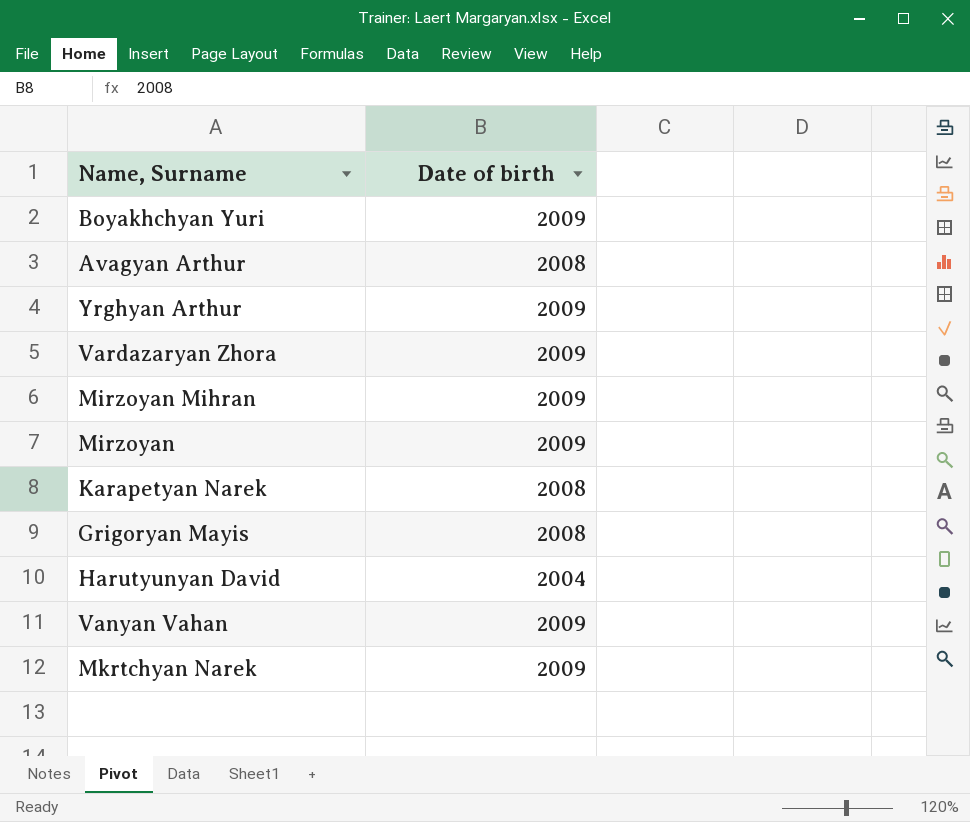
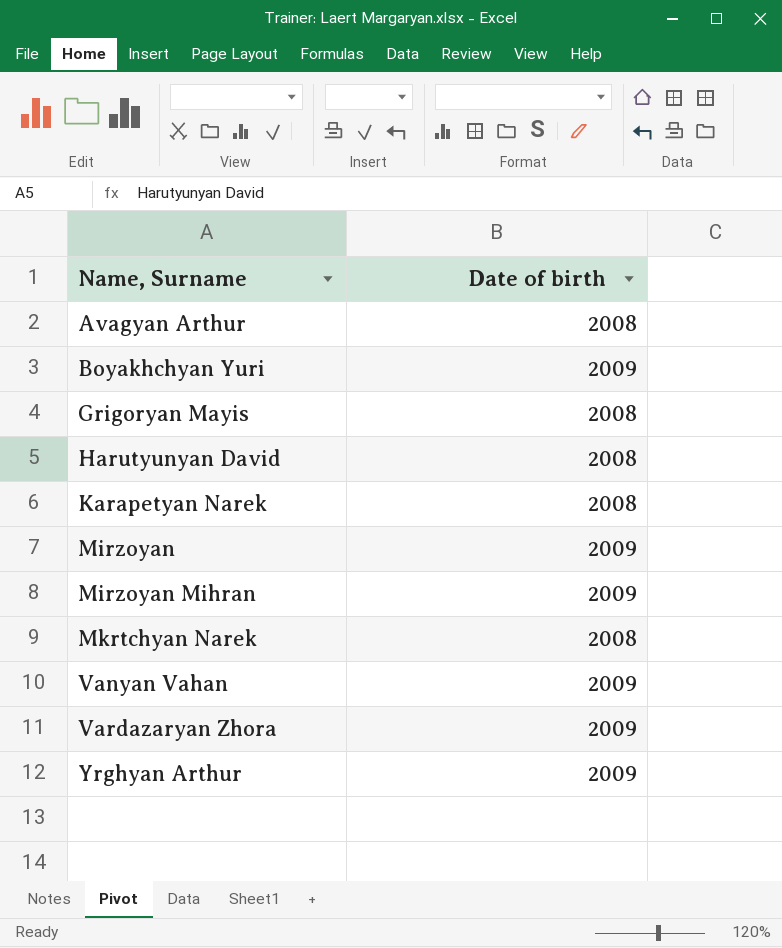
row order: none -> Name, Surname ascending
Harutyunyan David | Date of birth: 2004 -> 2008
Mkrtchyan Narek | Date of birth: 2009 -> 2008

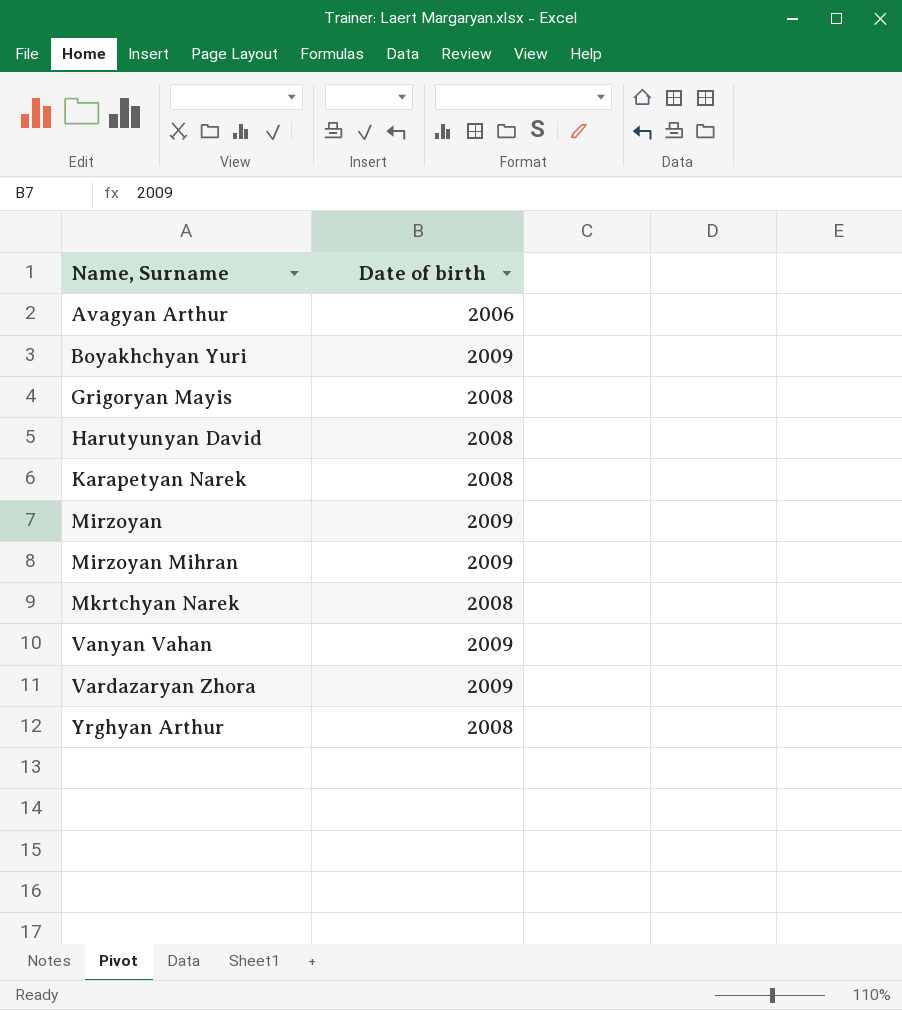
Avagyan Arthur | Date of birth: 2008 -> 2006
Yrghyan Arthur | Date of birth: 2009 -> 2008

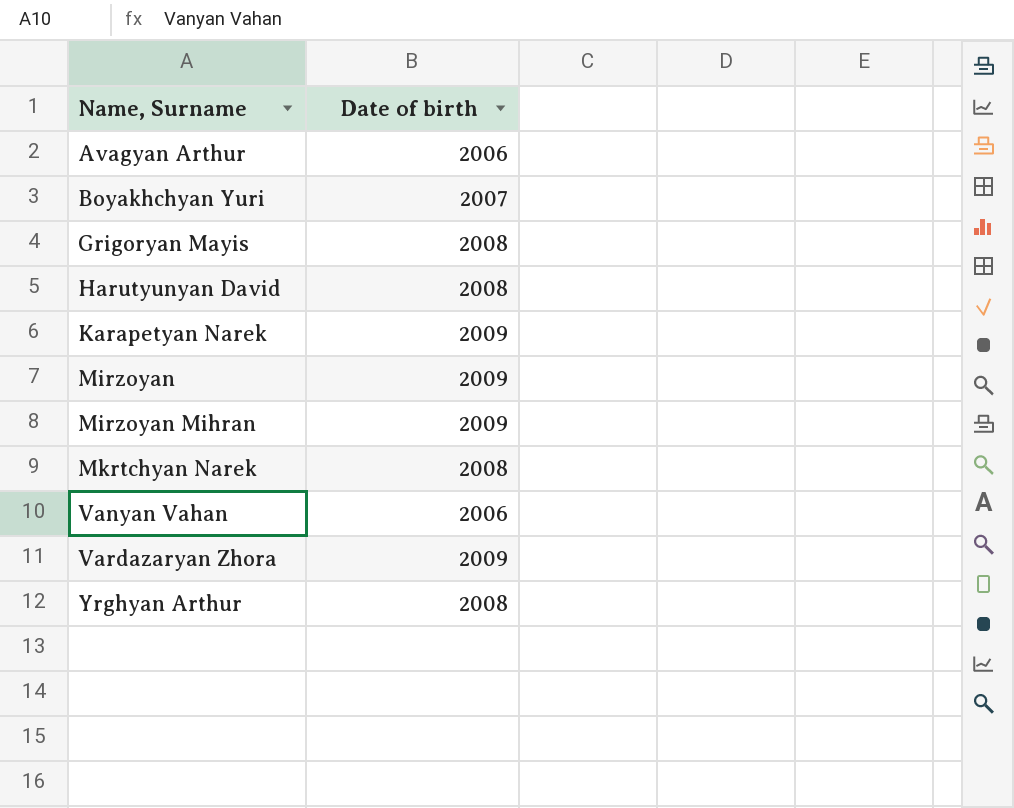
Boyakhchyan Yuri | Date of birth: 2009 -> 2007
Karapetyan Narek | Date of birth: 2008 -> 2009
Vanyan Vahan | Date of birth: 2009 -> 2006

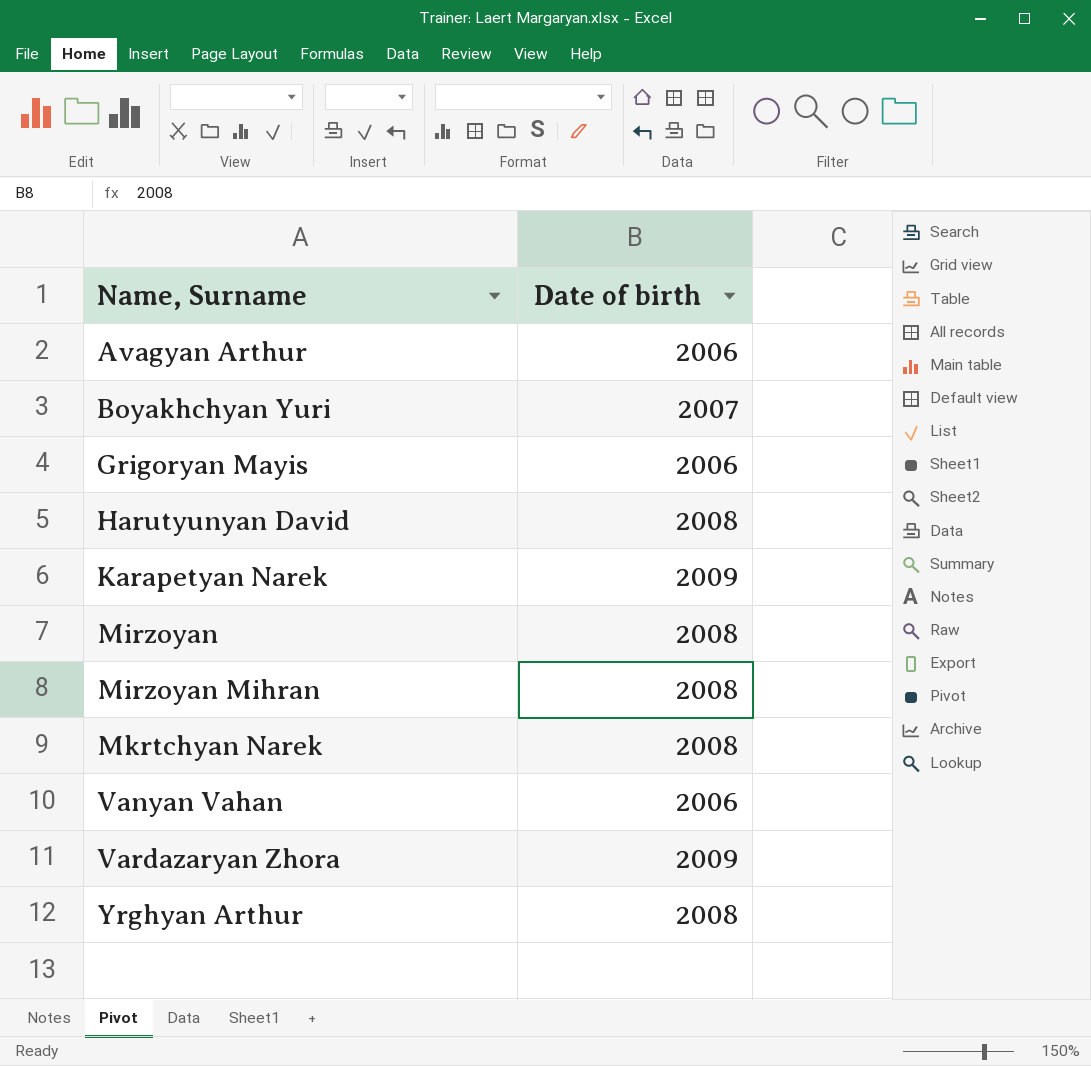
Grigoryan Mayis | Date of birth: 2008 -> 2006
Mirzoyan | Date of birth: 2009 -> 2008
Mirzoyan Mihran | Date of birth: 2009 -> 2008

